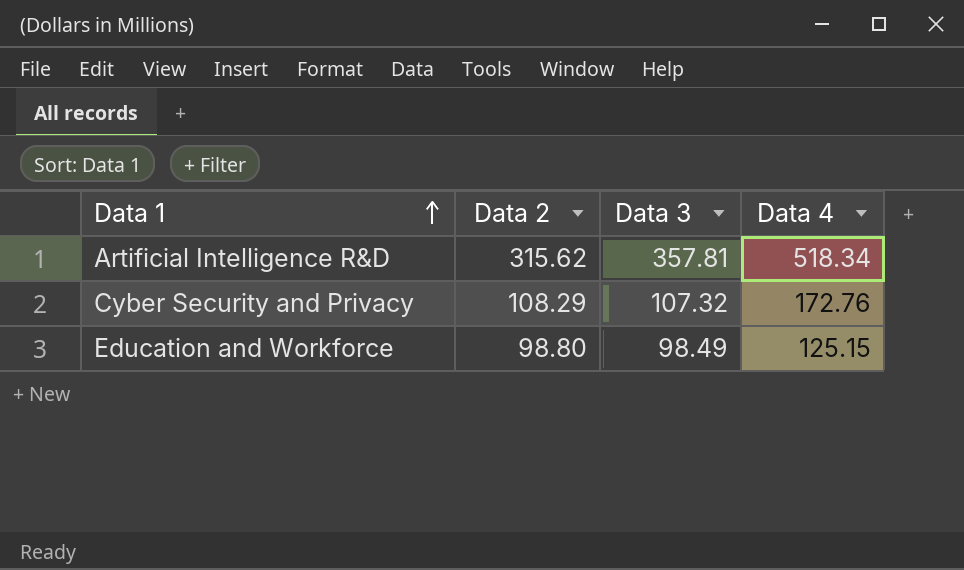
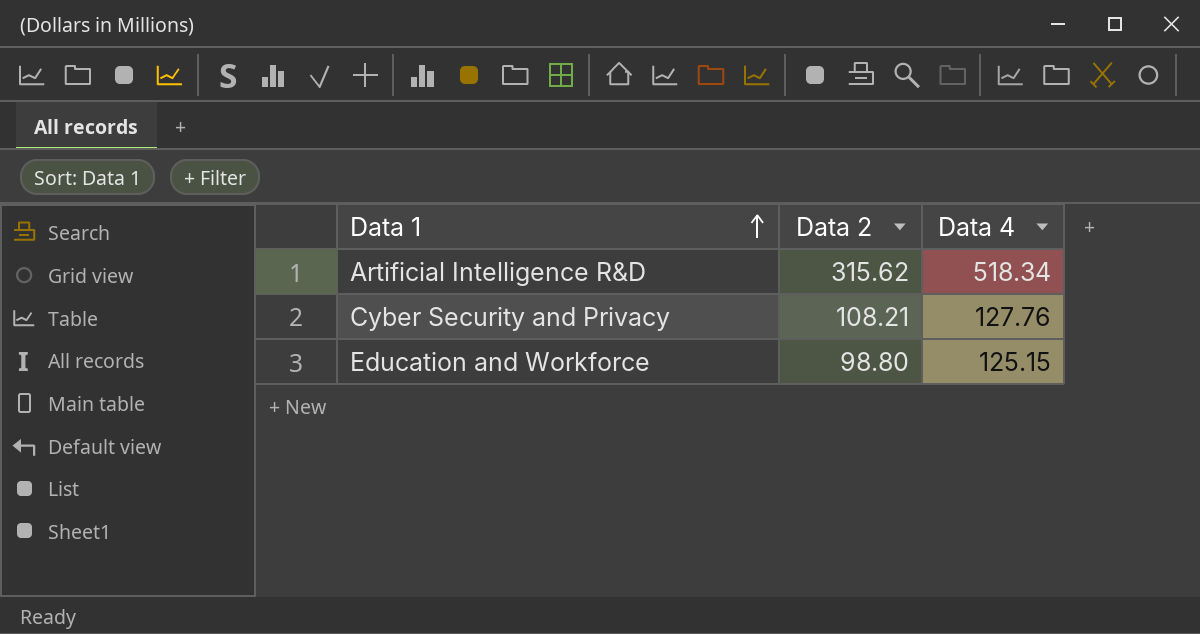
column Data 3 | position: 3 -> none
Cyber Security and Privacy | Data 2: 108.29 -> 108.21
Cyber Security and Privacy | Data 4: 172.76 -> 127.76

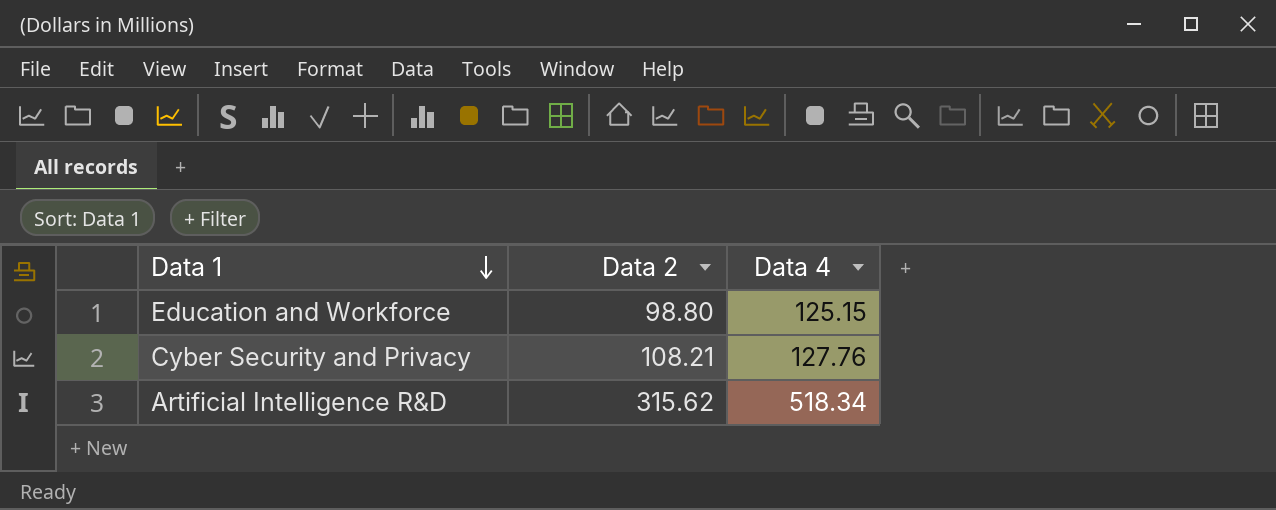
row order: Data 1 ascending -> Data 1 descending

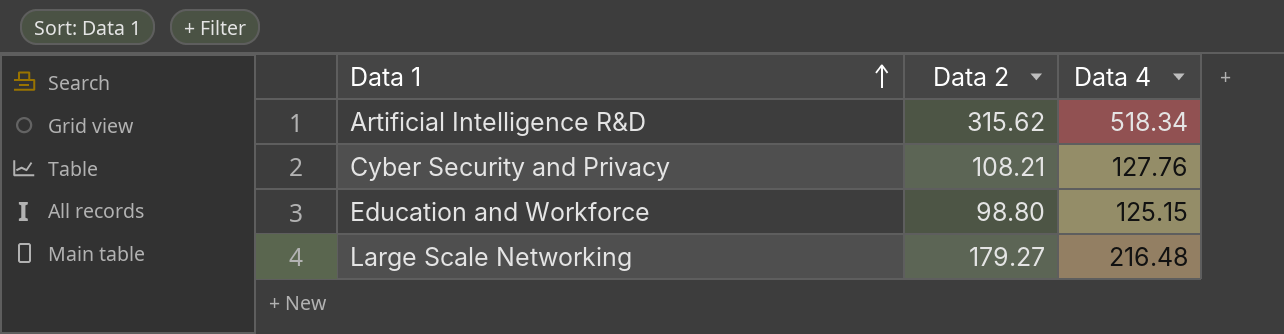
row order: Data 1 descending -> Data 1 ascending
row Large Scale Networking: none -> 179.27 | 216.48

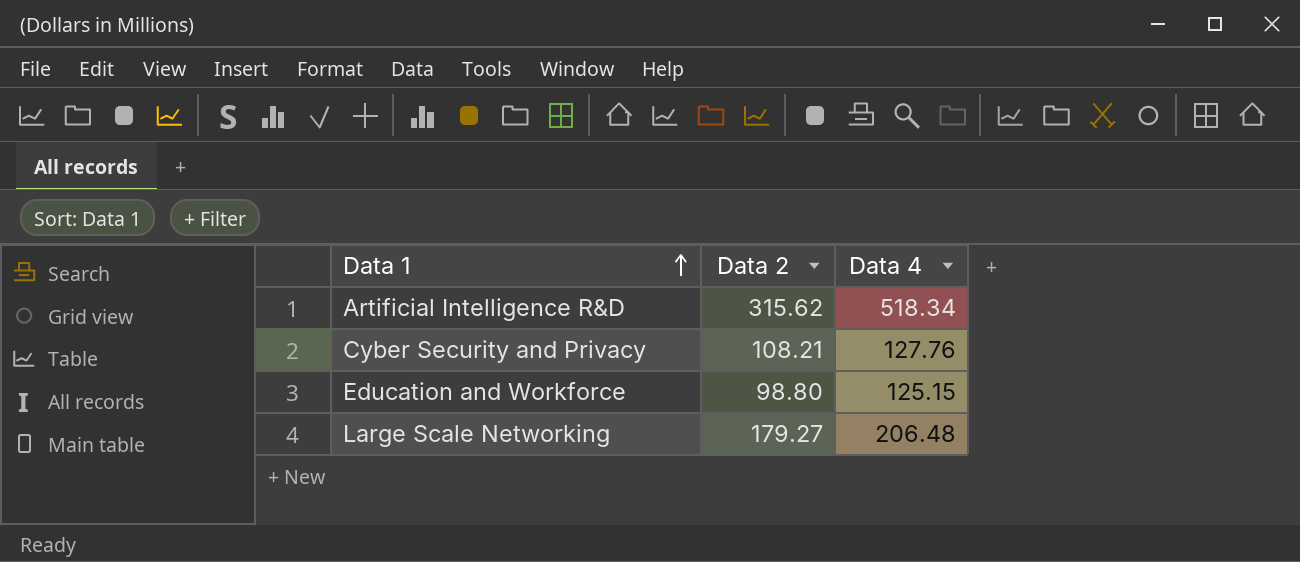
Large Scale Networking | Data 4: 216.48 -> 206.48

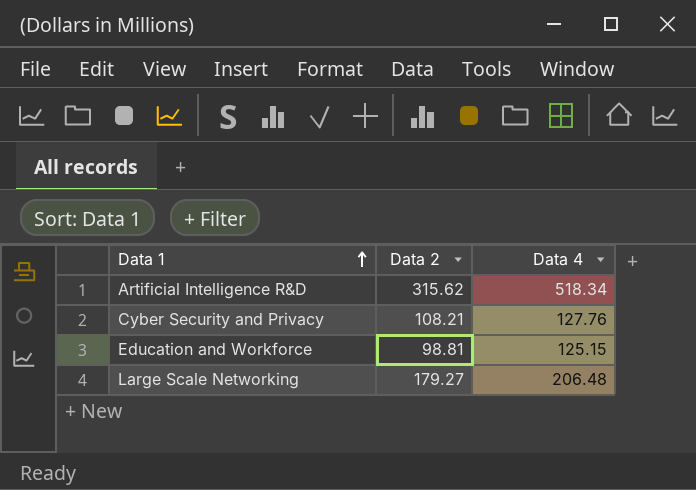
Education and Workforce | Data 2: 98.80 -> 98.81

